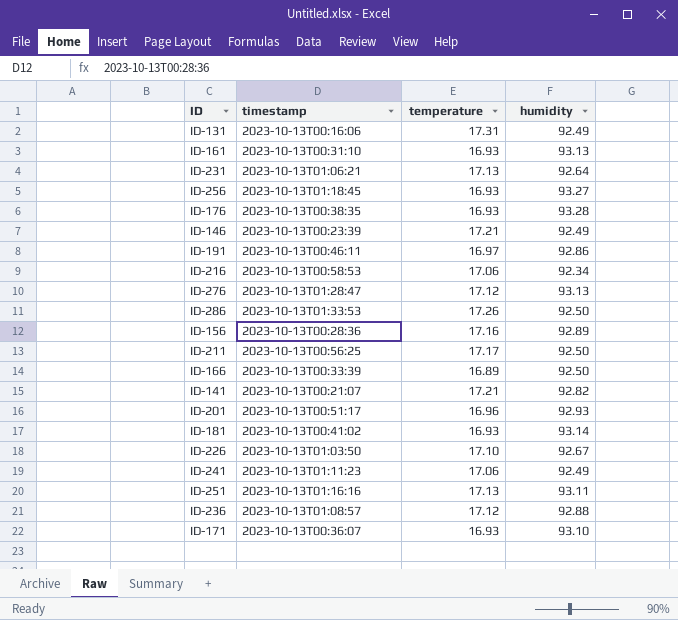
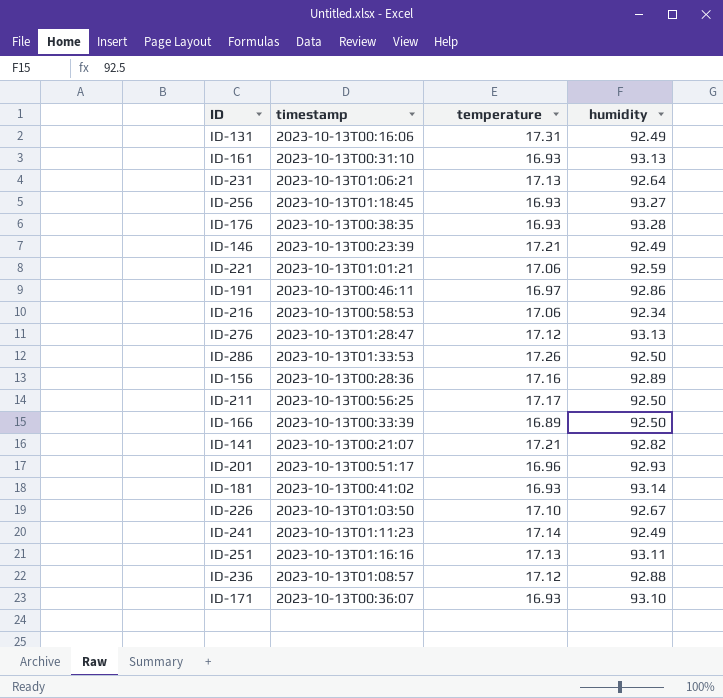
row ID-221: none -> 2023-10-13T01:01:21 | 17.06 | 92.59
ID-241 | temperature: 17.06 -> 17.14

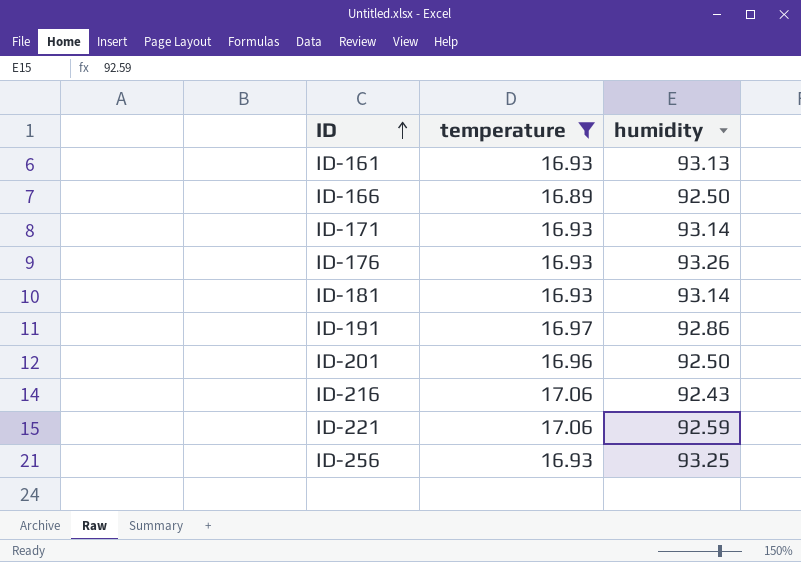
filter: none -> temperature <= 17.06
row order: none -> ID ascending
column timestamp | position: 2 -> none
ID-171 | humidity: 93.10 -> 93.14
ID-176 | humidity: 93.28 -> 93.26
ID-201 | humidity: 92.93 -> 92.50
ID-216 | humidity: 92.34 -> 92.43
ID-256 | humidity: 93.27 -> 93.25

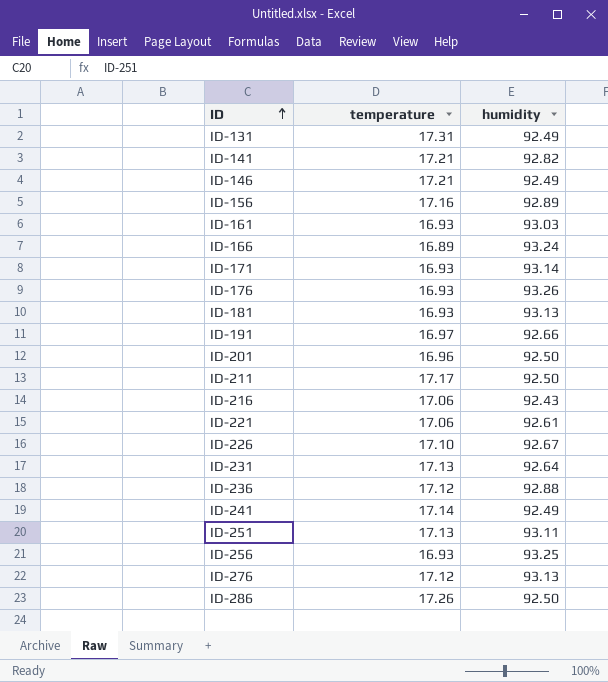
filter: temperature <= 17.06 -> none
ID-161 | humidity: 93.13 -> 93.03
ID-166 | humidity: 92.50 -> 93.24
ID-181 | humidity: 93.14 -> 93.13
ID-191 | humidity: 92.86 -> 92.66
ID-221 | humidity: 92.59 -> 92.61

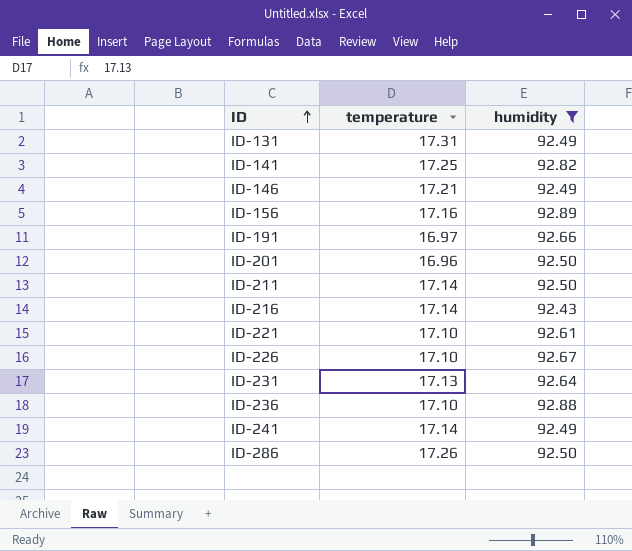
filter: none -> humidity <= 92.89
ID-141 | temperature: 17.21 -> 17.25
ID-211 | temperature: 17.17 -> 17.14
ID-216 | temperature: 17.06 -> 17.14
ID-221 | temperature: 17.06 -> 17.10
ID-236 | temperature: 17.12 -> 17.10

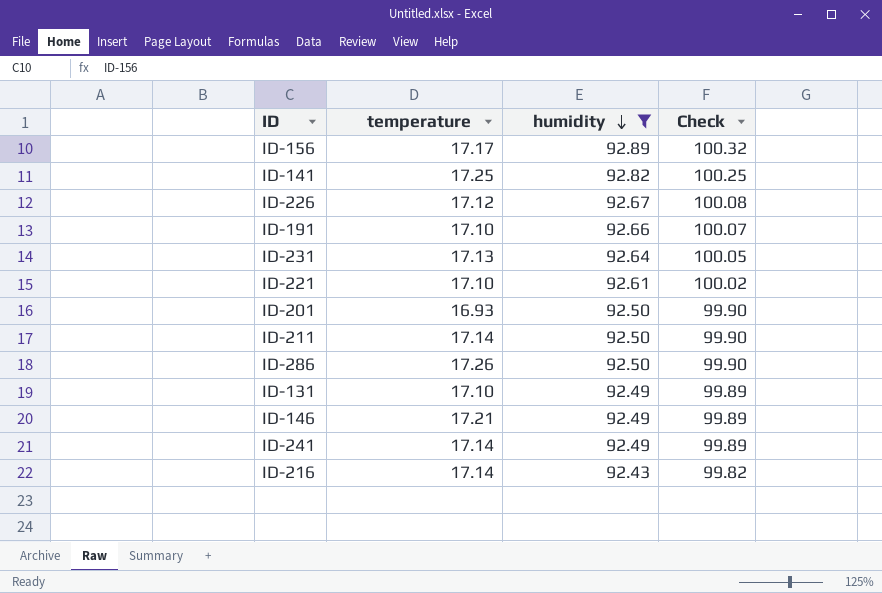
row order: ID ascending -> humidity descending
column Check | formula: none -> [humidity] * 1.08
row ID-236: 17.10 | 92.88 -> none
ID-156 | temperature: 17.16 -> 17.17
ID-226 | temperature: 17.10 -> 17.12
ID-191 | temperature: 16.97 -> 17.10
ID-201 | temperature: 16.96 -> 16.93
ID-131 | temperature: 17.31 -> 17.10

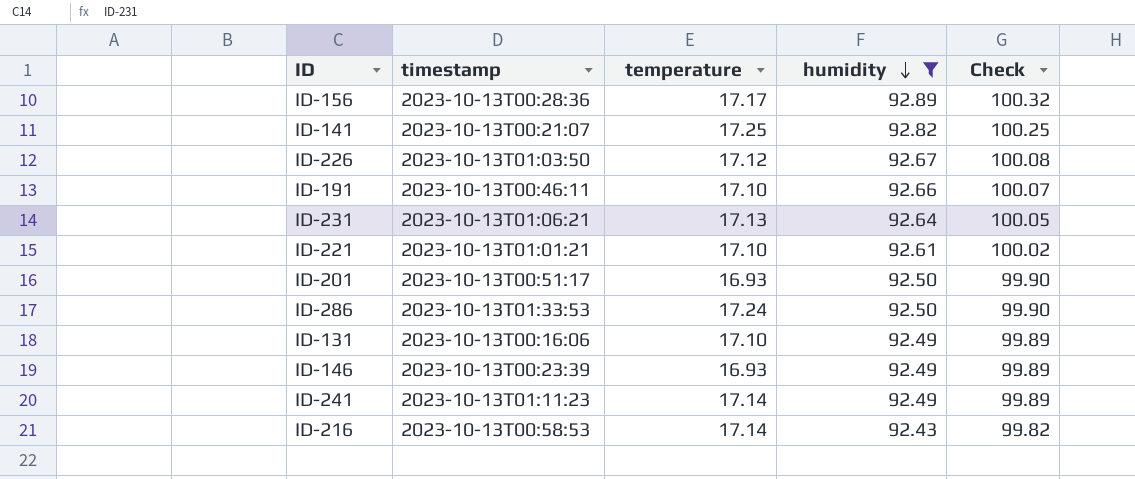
column timestamp | position: none -> 2
row ID-211: 17.14 | 92.50 | 99.90 -> none
ID-286 | temperature: 17.26 -> 17.24
ID-146 | temperature: 17.21 -> 16.93

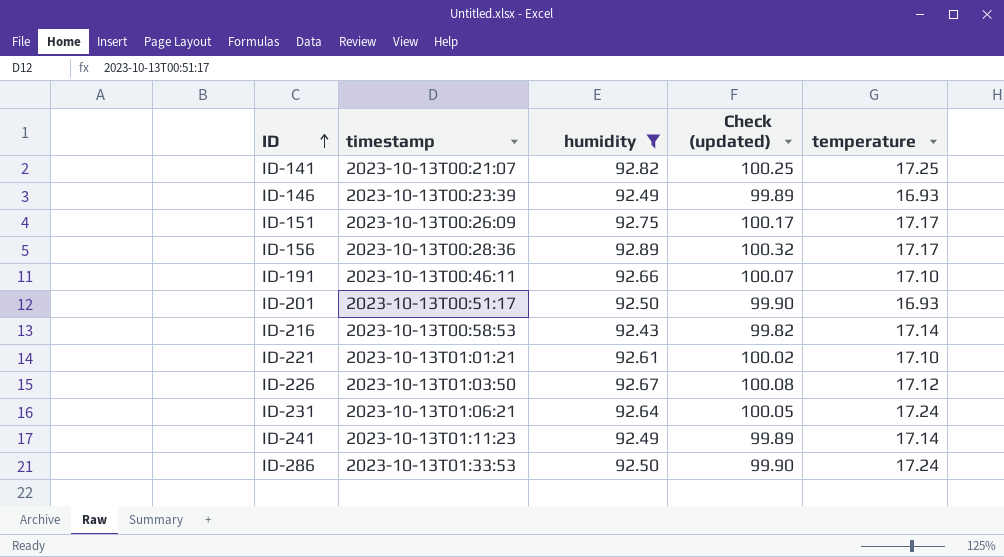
row order: humidity descending -> ID ascending
column name: Check -> Check (updated)
column temperature | position: 3 -> 5
row ID-131: 2023-10-13T00:16:06 | 17.10 | 92.49 | 99.89 -> none
row ID-151: none -> 2023-10-13T00:26:09 | 92.75 | 100.17 | 17.17
ID-231 | temperature: 17.13 -> 17.24

